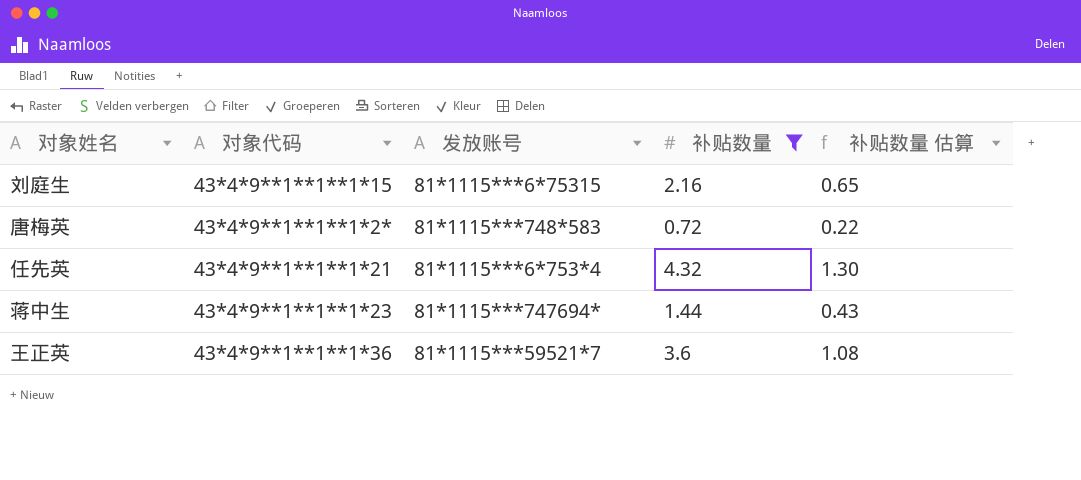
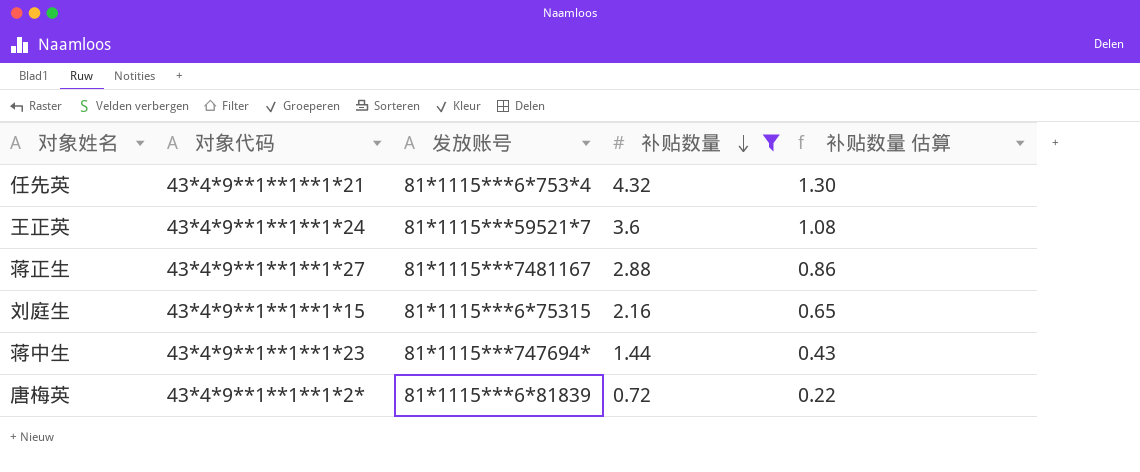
row order: none -> 补贴数量 descending
王正英 | 对象代码: 43*4*9**1**1**1*36 -> 43*4*9**1**1**1*24
row 蒋正生: none -> 43*4*9**1**1**1*27 | 81*1115***7481167 | 2.88 | 0.86
唐梅英 | 发放账号: 81*1115***748*583 -> 81*1115***6*81839

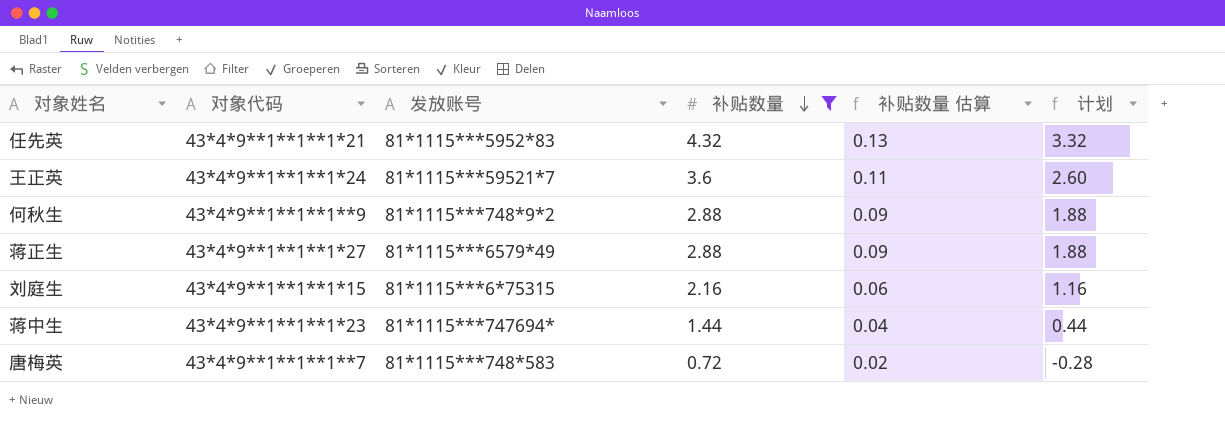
column 补贴数量 估算 | formula: [补贴数量] * 0.3 -> [补贴数量] * 0.03
column 计划 | formula: none -> [补贴数量] - 1
任先英 | 发放账号: 81*1115***6*753*4 -> 81*1115***5952*83
row 何秋生: none -> 43*4*9**1**1**1**9 | 81*1115***748*9*2 | 2.88 | 0.09 | 1.88
蒋正生 | 发放账号: 81*1115***7481167 -> 81*1115***6579*49
唐梅英 | 对象代码: 43*4*9**1**1**1*2* -> 43*4*9**1**1**1**7
唐梅英 | 发放账号: 81*1115***6*81839 -> 81*1115***748*583

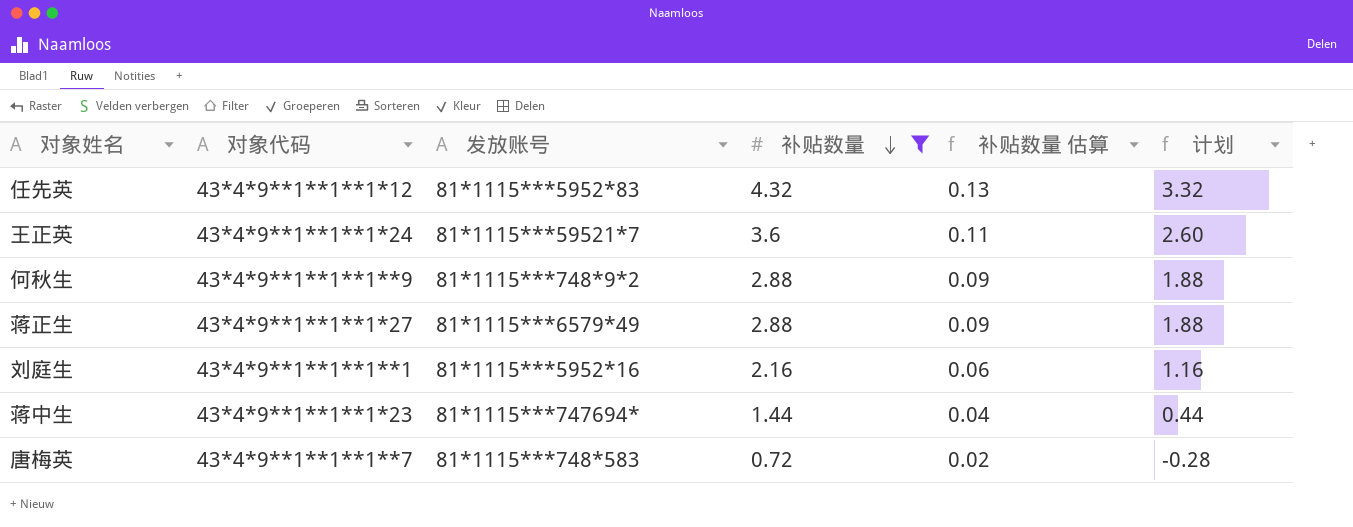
任先英 | 对象代码: 43*4*9**1**1**1*21 -> 43*4*9**1**1**1*12
刘庭生 | 对象代码: 43*4*9**1**1**1*15 -> 43*4*9**1**1**1**1
刘庭生 | 发放账号: 81*1115***6*75315 -> 81*1115***5952*16

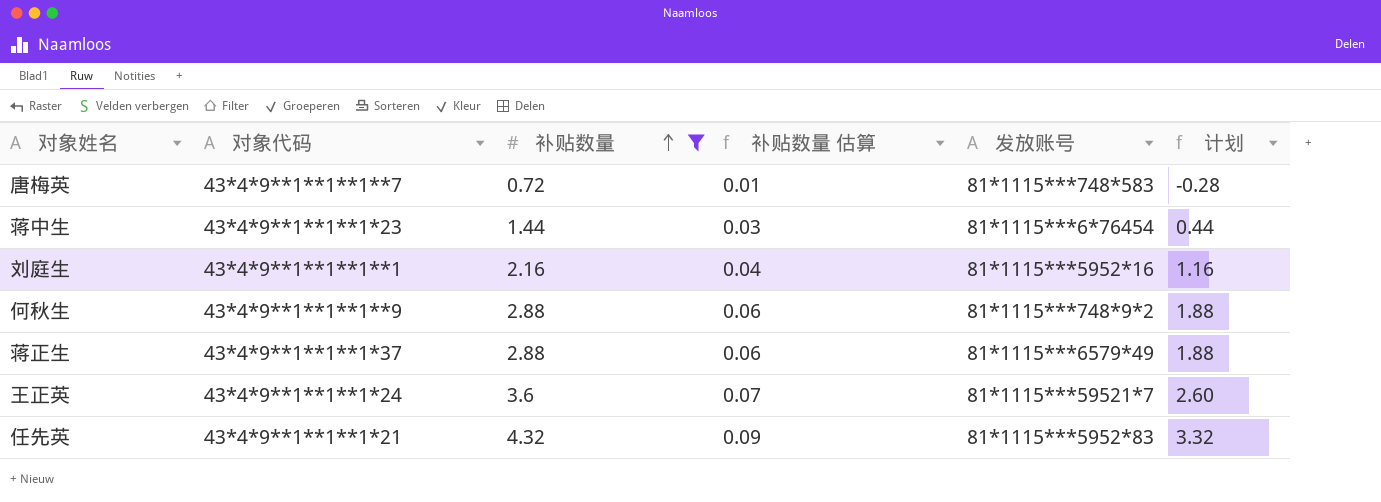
row order: 补贴数量 descending -> 补贴数量 ascending
column 补贴数量 估算 | formula: [补贴数量] * 0.03 -> [补贴数量] * 0.02
column 发放账号 | position: 3 -> 5
蒋中生 | 发放账号: 81*1115***747694* -> 81*1115***6*76454
蒋正生 | 对象代码: 43*4*9**1**1**1*27 -> 43*4*9**1**1**1*37
任先英 | 对象代码: 43*4*9**1**1**1*12 -> 43*4*9**1**1**1*21

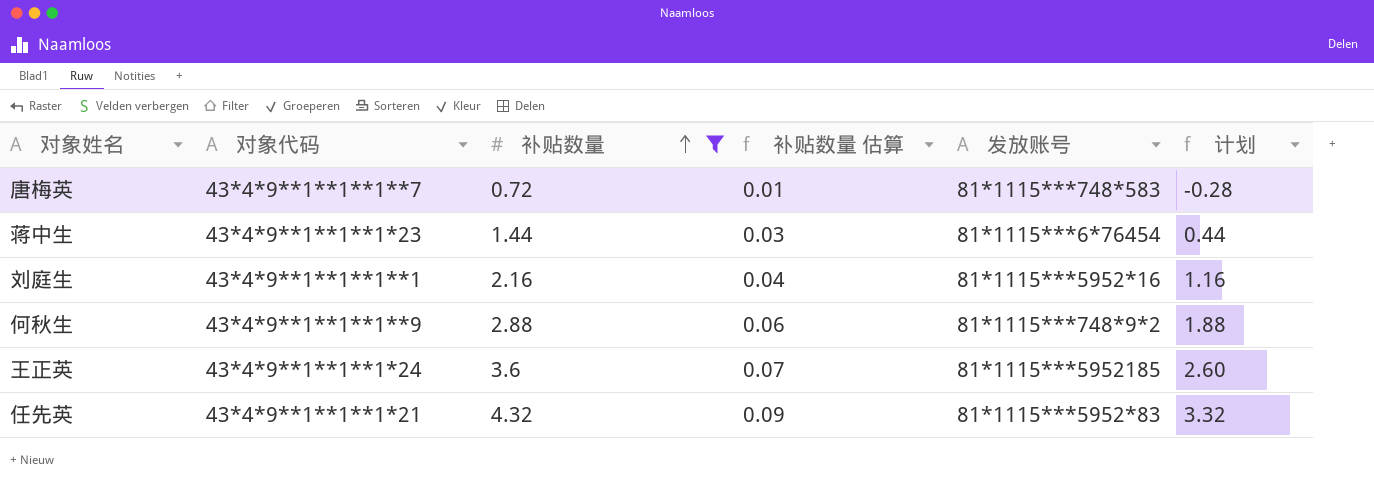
row 蒋正生: 43*4*9**1**1**1*37 | 2.88 | 0.06 | 81*1115***6579*49 | 1.88 -> none
王正英 | 发放账号: 81*1115***59521*7 -> 81*1115***5952185

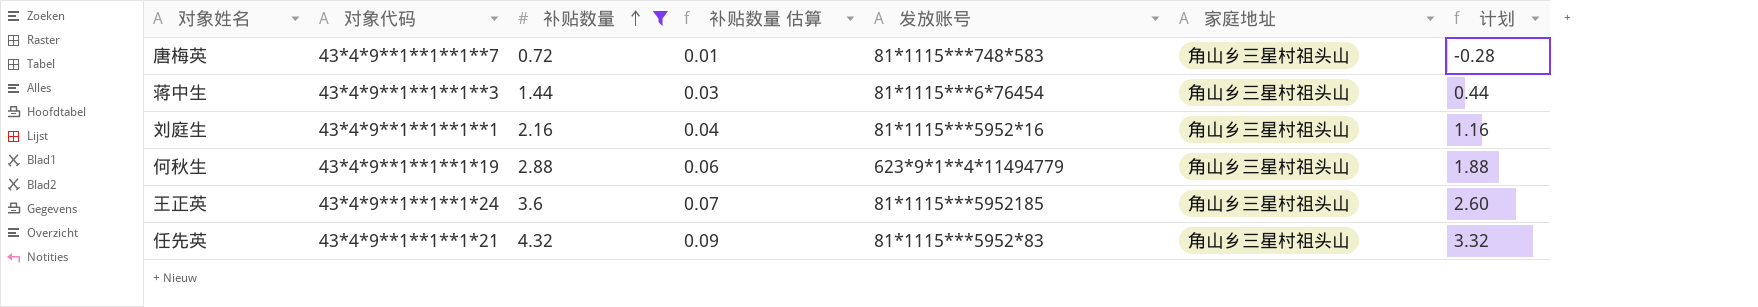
column 家庭地址 | position: none -> 6
蒋中生 | 对象代码: 43*4*9**1**1**1*23 -> 43*4*9**1**1**1**3
何秋生 | 对象代码: 43*4*9**1**1**1**9 -> 43*4*9**1**1**1*19
何秋生 | 发放账号: 81*1115***748*9*2 -> 623*9*1**4*11494779

